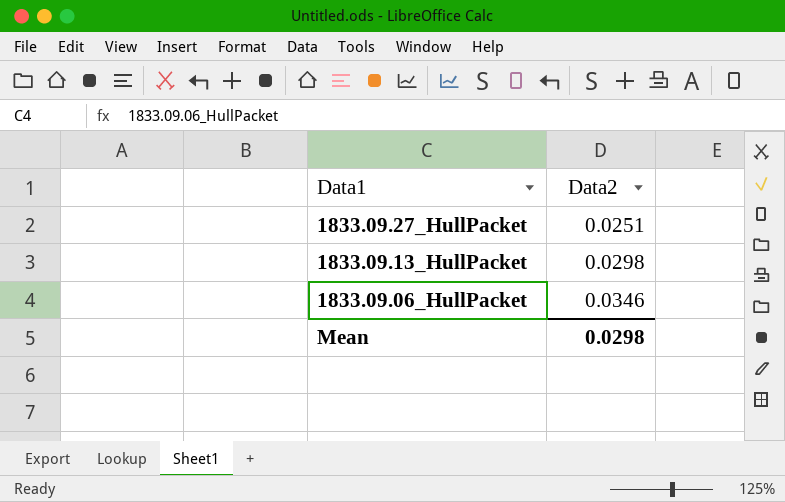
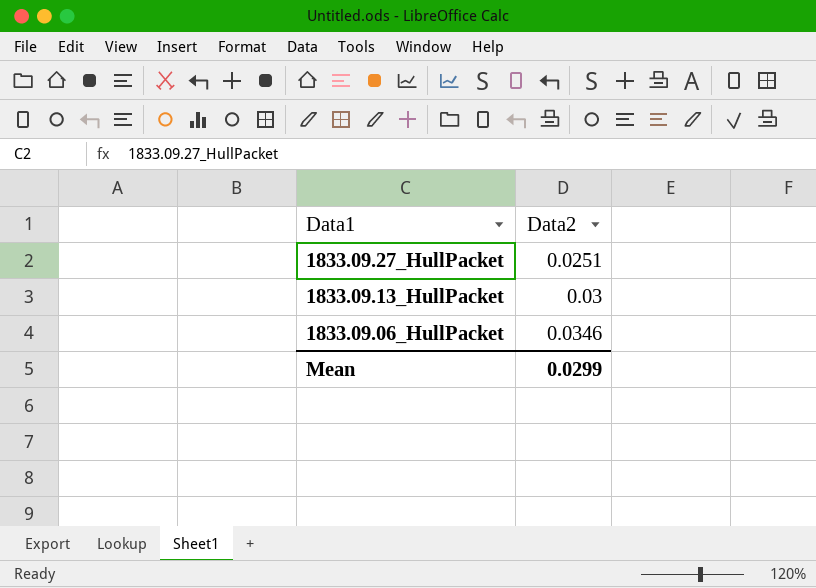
1833.09.13_HullPacket | Data2: 0.0298 -> 0.03
Mean | Data2: 0.0298 -> 0.0299

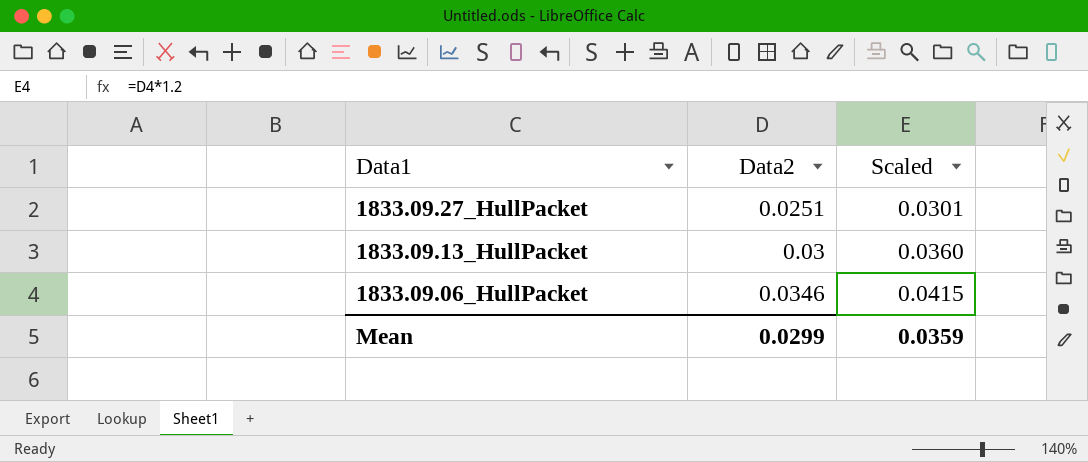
column Scaled | formula: none -> [Data2] * 1.2

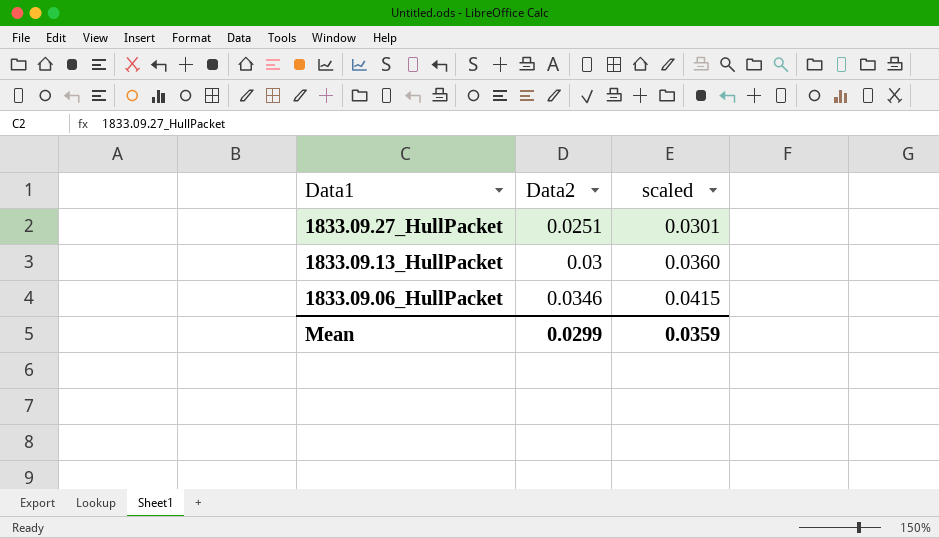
column name: Scaled -> scaled

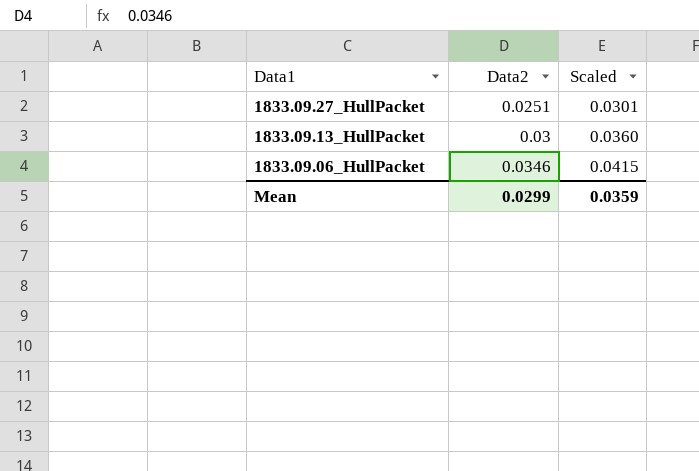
column name: scaled -> Scaled

